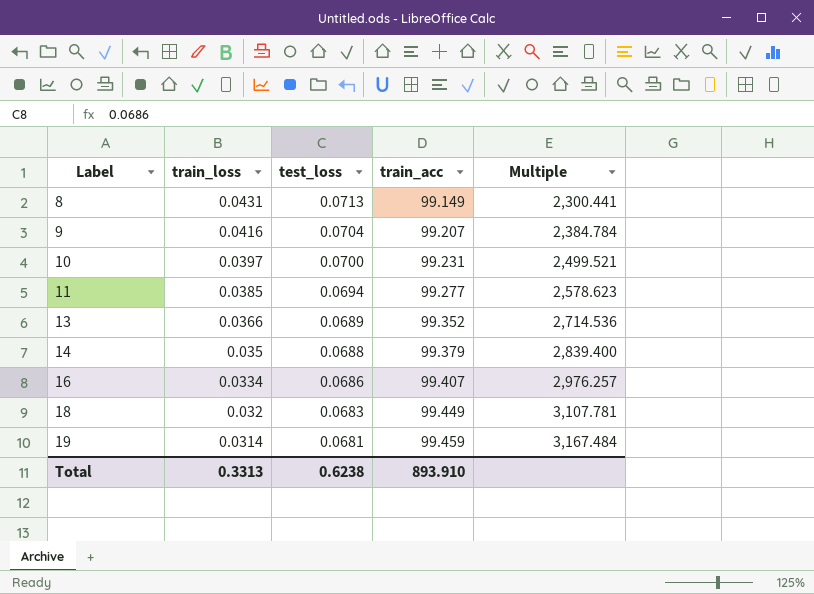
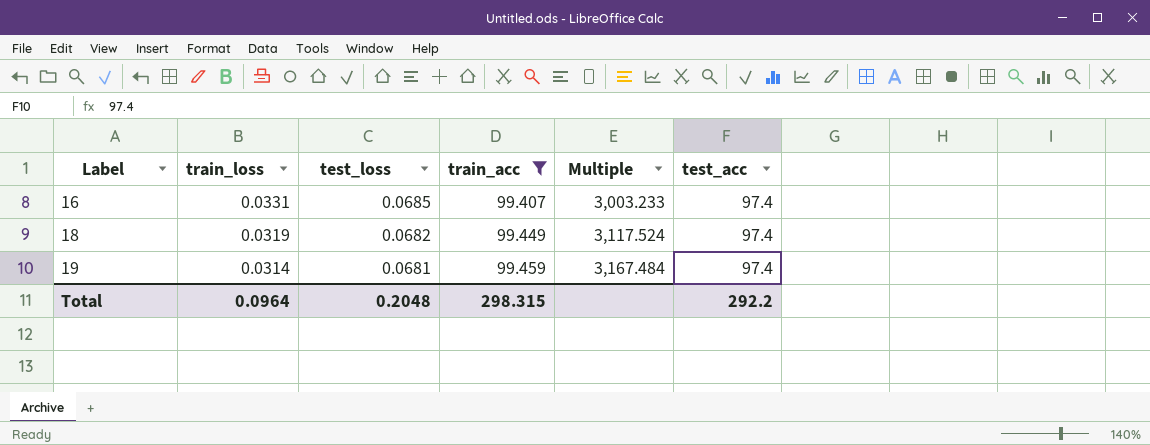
filter: none -> train_acc >= 99.407
column test_acc | position: none -> 6
16 | train_loss: 0.0334 -> 0.0331
16 | test_loss: 0.0686 -> 0.0685
16 | Multiple: 2,976.257 -> 3,003.233
18 | train_loss: 0.032 -> 0.0319
18 | test_loss: 0.0683 -> 0.0682
18 | Multiple: 3,107.781 -> 3,117.524
Total | train_loss: 0.3313 -> 0.0964
Total | test_loss: 0.6238 -> 0.2048
Total | train_acc: 893.910 -> 298.315

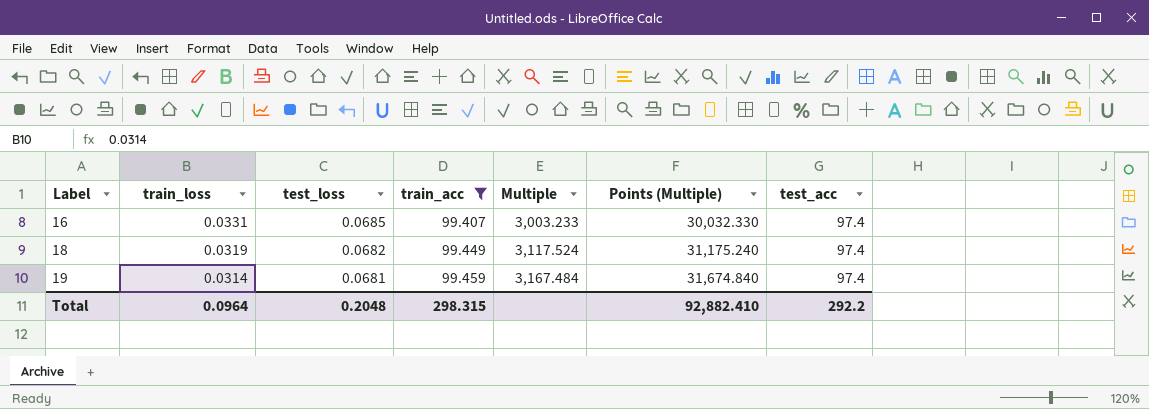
column Points (Multiple) | formula: none -> [Multiple] * 10

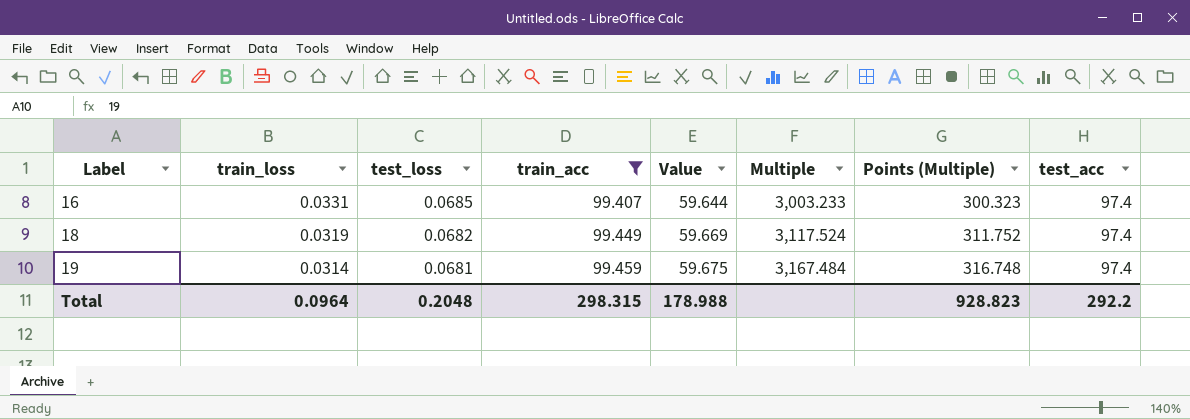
column Value | formula: none -> [train_acc] * 0.6
column Points (Multiple) | formula: [Multiple] * 10 -> [Multiple] * 0.1
Total | Points (Multiple): 92,882.410 -> 928.823

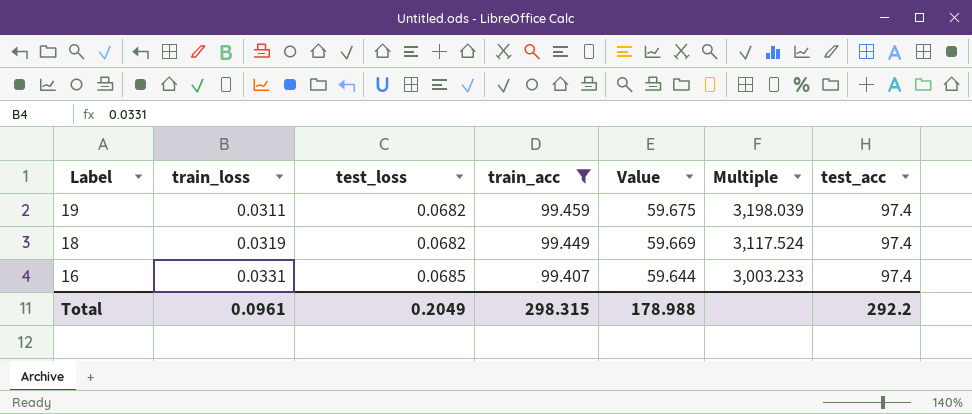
row order: Label ascending -> Label descending
column Points (Multiple) | formula: [Multiple] * 0.1 -> none
19 | train_loss: 0.0314 -> 0.0311
19 | test_loss: 0.0681 -> 0.0682
19 | Multiple: 3,167.484 -> 3,198.039
Total | train_loss: 0.0964 -> 0.0961
Total | test_loss: 0.2048 -> 0.2049

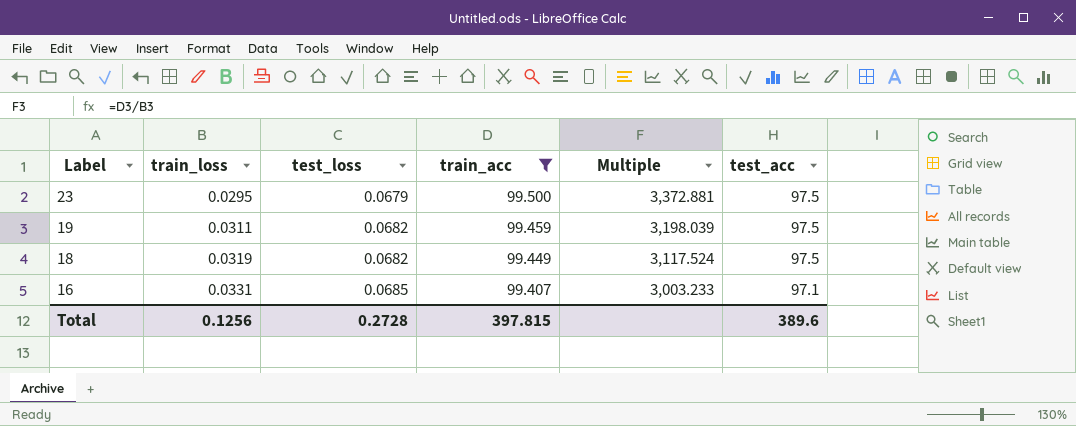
column Value | formula: [train_acc] * 0.6 -> none
row 23: none -> 0.0295 | 0.0679 | 99.500 | 3,372.881 | 97.5
19 | test_acc: 97.4 -> 97.5
18 | test_acc: 97.4 -> 97.5
16 | test_acc: 97.4 -> 97.1
Total | train_loss: 0.0961 -> 0.1256
Total | test_loss: 0.2049 -> 0.2728
Total | train_acc: 298.315 -> 397.815
Total | test_acc: 292.2 -> 389.6

